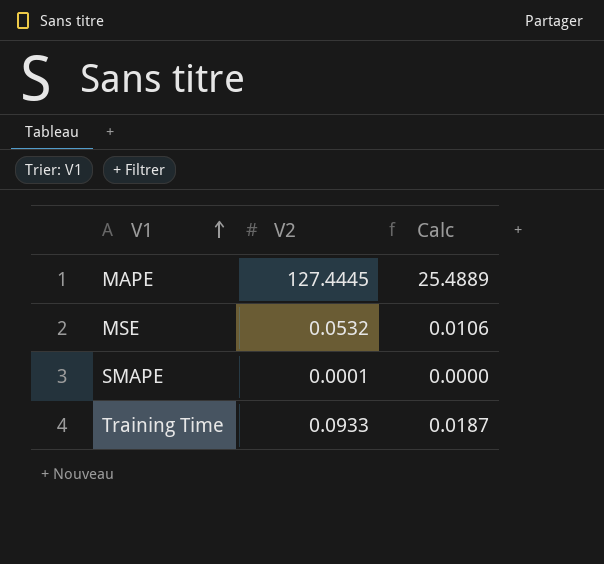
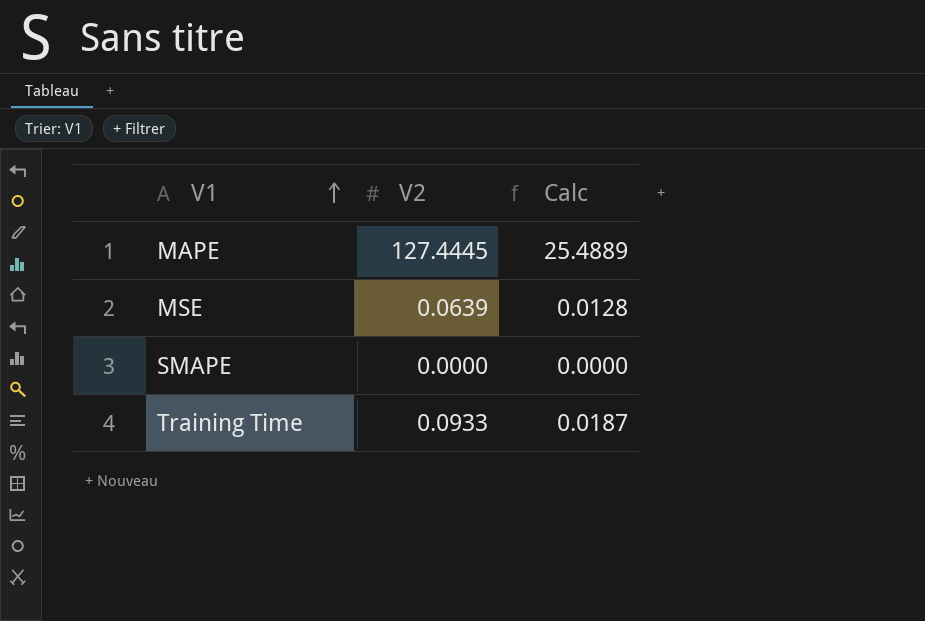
MSE | V2: 0.0532 -> 0.0639
MSE | Calc: 0.0106 -> 0.0128
SMAPE | V2: 0.0001 -> 0.0000

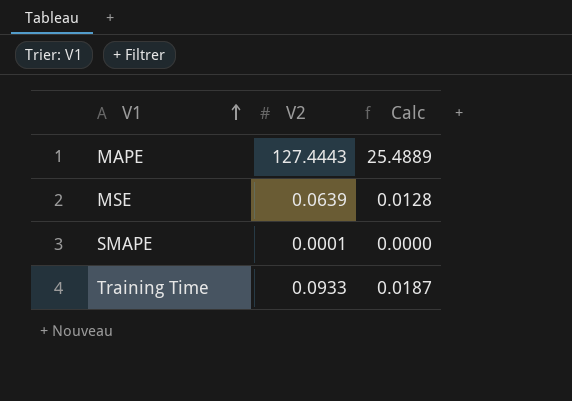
MAPE | V2: 127.4445 -> 127.4443
SMAPE | V2: 0.0000 -> 0.0001

